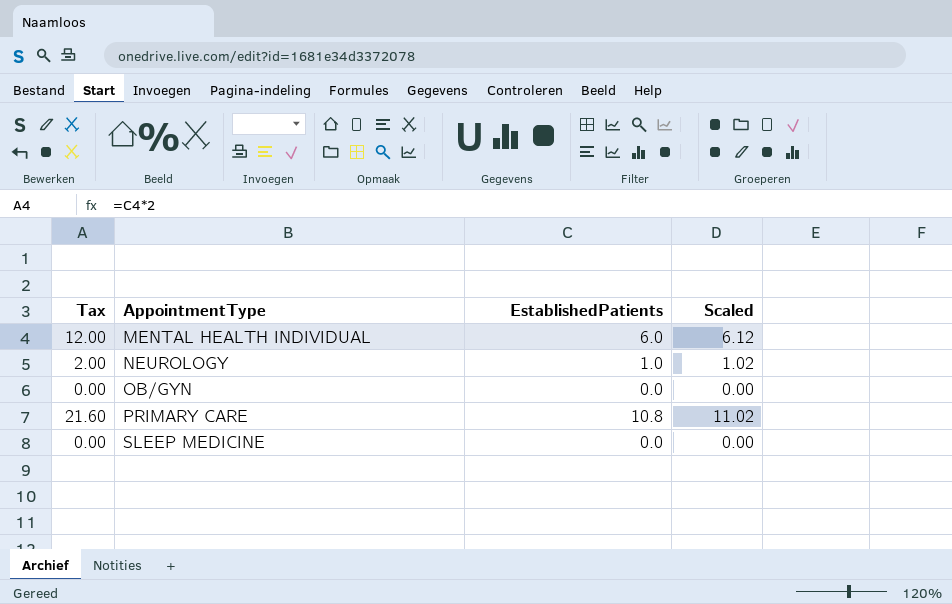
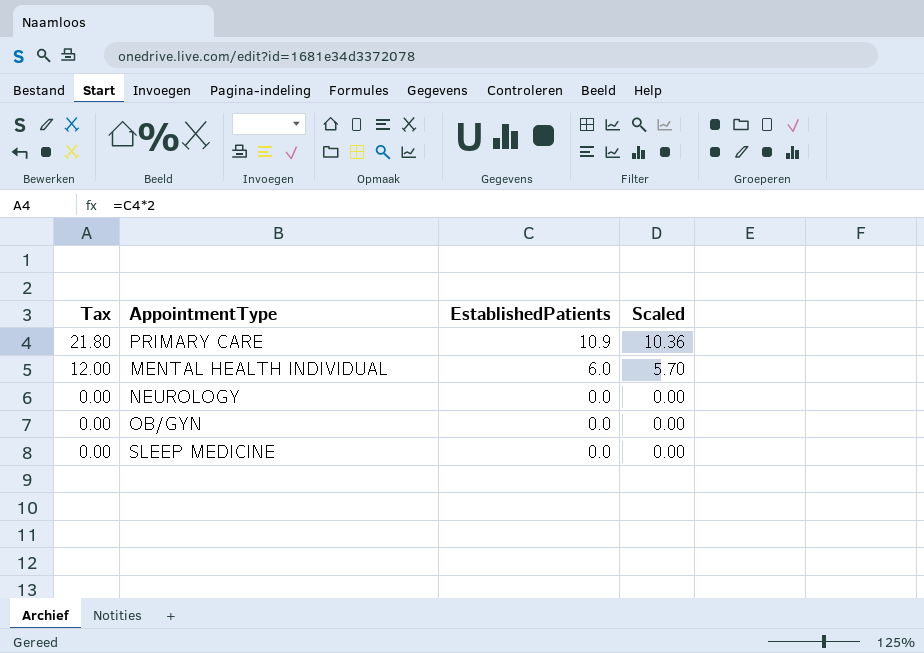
row order: AppointmentType ascending -> Tax descending
column Scaled | formula: [EstablishedPatients] * 1.02 -> [EstablishedPatients] * 0.95
PRIMARY CARE | Tax: 21.60 -> 21.80
PRIMARY CARE | EstablishedPatients: 10.8 -> 10.9
NEUROLOGY | Tax: 2.00 -> 0.00
NEUROLOGY | EstablishedPatients: 1.0 -> 0.0

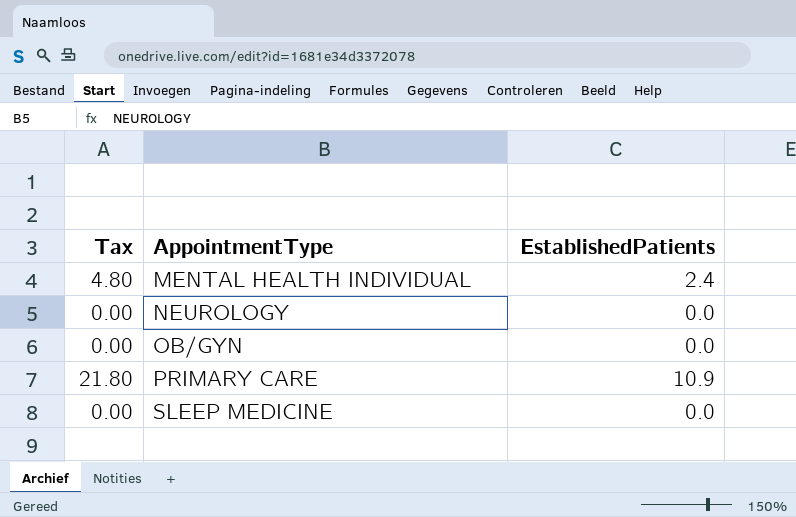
row order: Tax descending -> AppointmentType ascending
column Scaled | formula: [EstablishedPatients] * 0.95 -> none
MENTAL HEALTH INDIVIDUAL | Tax: 12.00 -> 4.80
MENTAL HEALTH INDIVIDUAL | EstablishedPatients: 6.0 -> 2.4

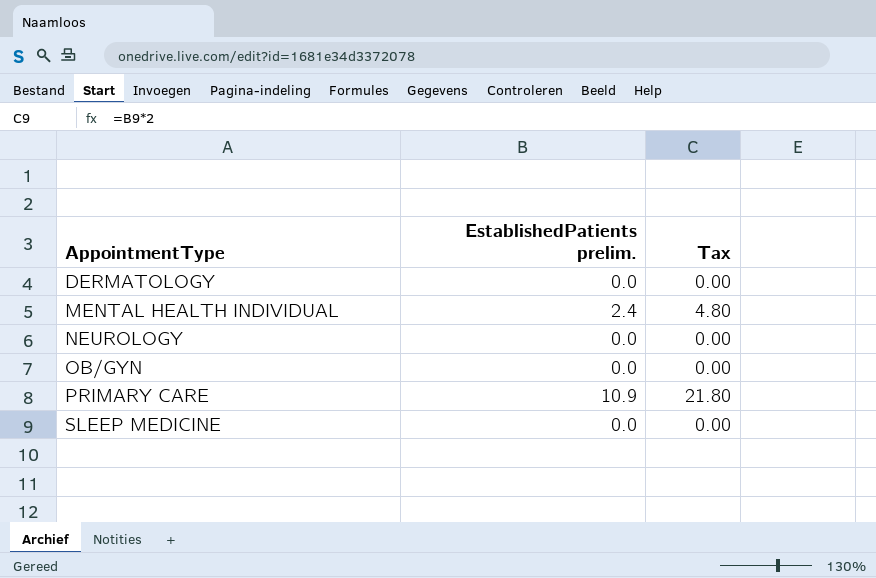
column name: EstablishedPatients -> EstablishedPatients prelim.
column Tax | position: 1 -> 3
row DERMATOLOGY: none -> 0.0 | 0.00

